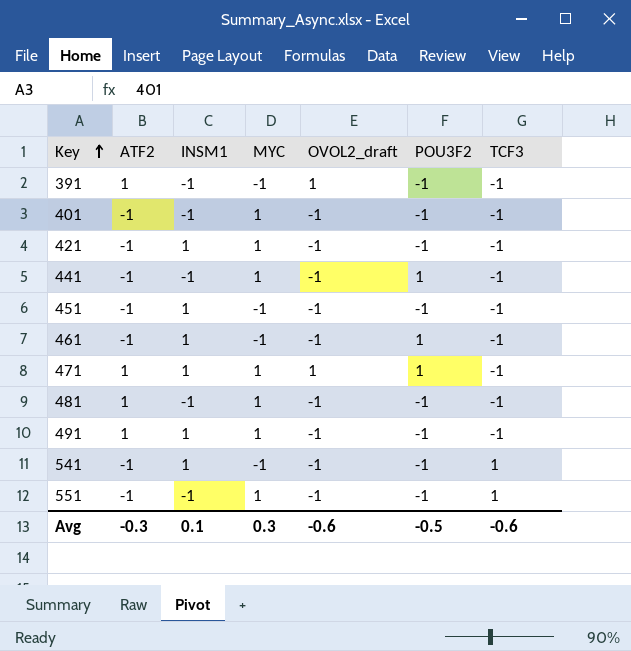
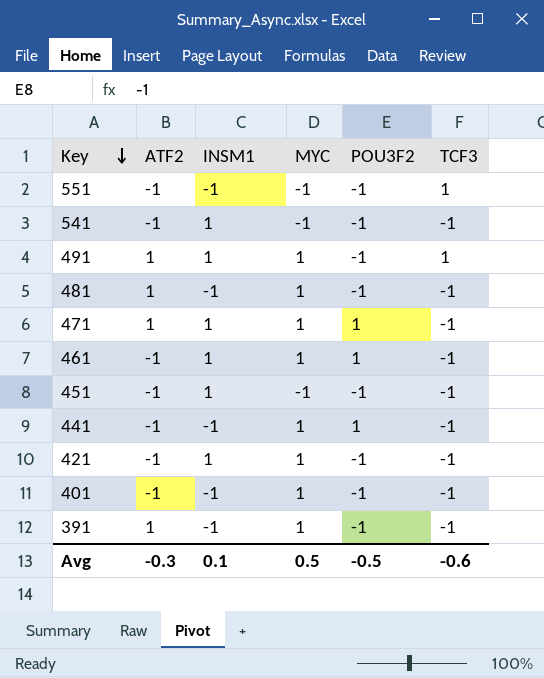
row order: Key ascending -> Key descending
column OVOL2_draft | position: 5 -> none
551 | MYC: 1 -> -1
541 | TCF3: 1 -> -1
491 | TCF3: -1 -> 1
461 | MYC: -1 -> 1
391 | MYC: -1 -> 1
Avg | MYC: 0.3 -> 0.5

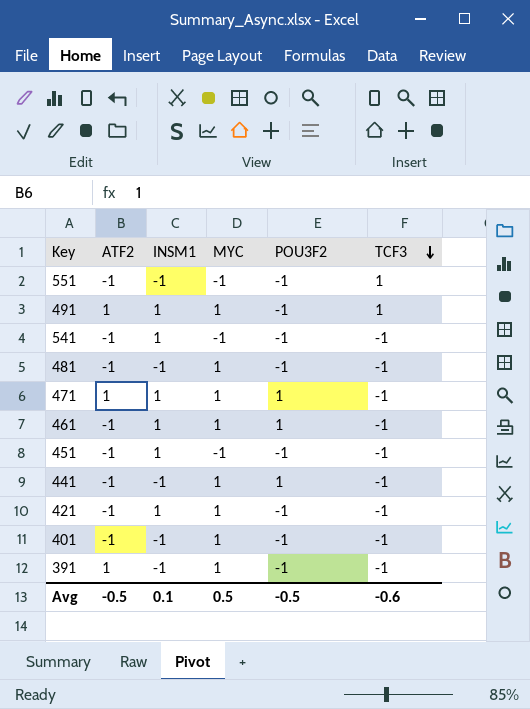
row order: Key descending -> TCF3 descending
481 | ATF2: 1 -> -1
Avg | ATF2: -0.3 -> -0.5

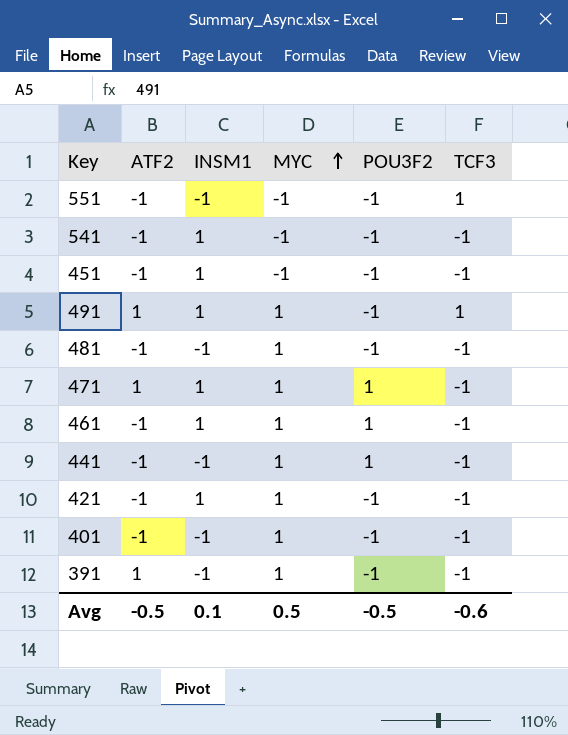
row order: TCF3 descending -> MYC ascending

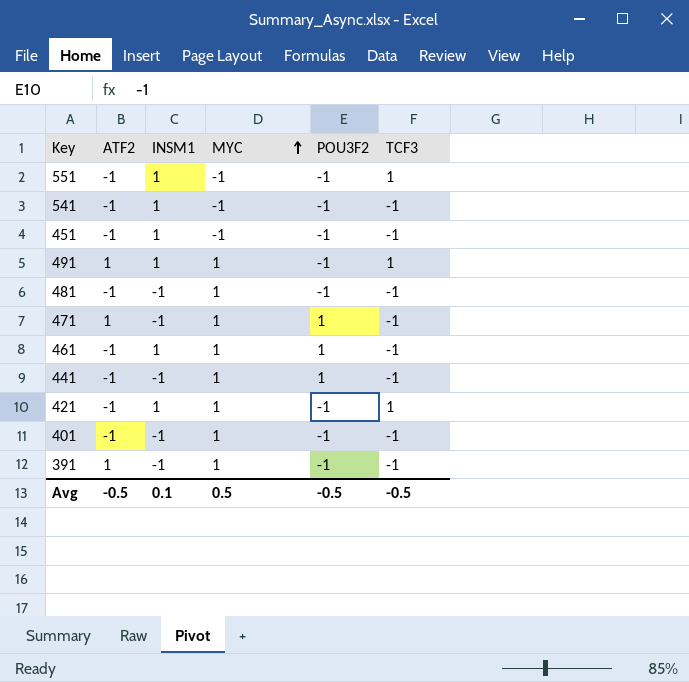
551 | INSM1: -1 -> 1
471 | INSM1: 1 -> -1
421 | TCF3: -1 -> 1
Avg | TCF3: -0.6 -> -0.5

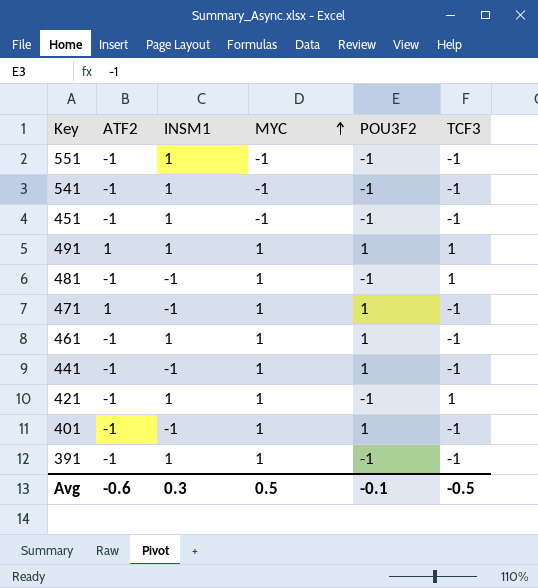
551 | TCF3: 1 -> -1
491 | POU3F2: -1 -> 1
481 | TCF3: -1 -> 1
401 | POU3F2: -1 -> 1
391 | ATF2: 1 -> -1
391 | INSM1: -1 -> 1
Avg | ATF2: -0.5 -> -0.6
Avg | INSM1: 0.1 -> 0.3
Avg | POU3F2: -0.5 -> -0.1

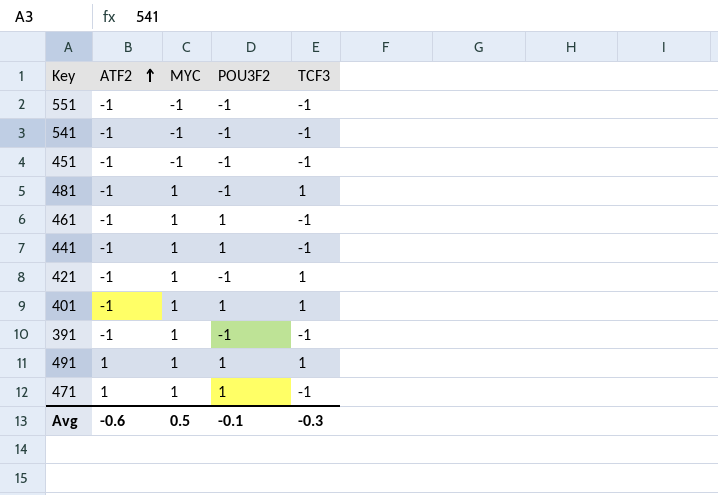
row order: MYC ascending -> ATF2 ascending
column INSM1 | position: 3 -> none
401 | TCF3: -1 -> 1
Avg | TCF3: -0.5 -> -0.3

